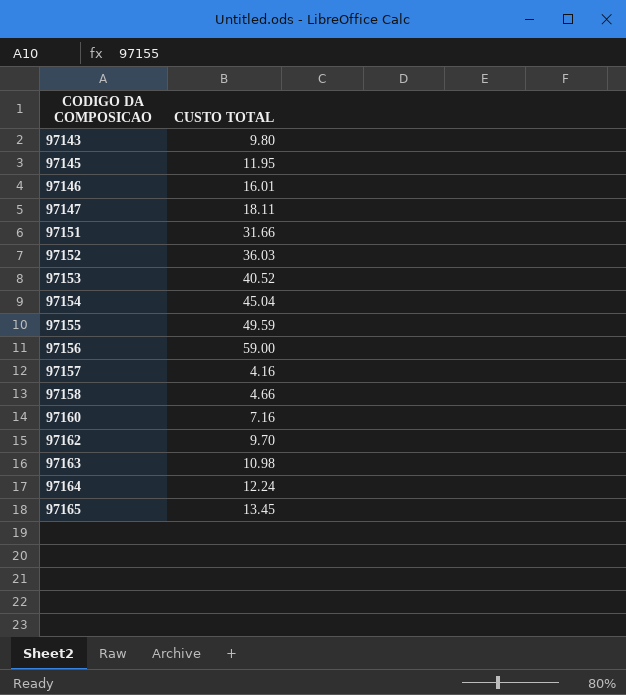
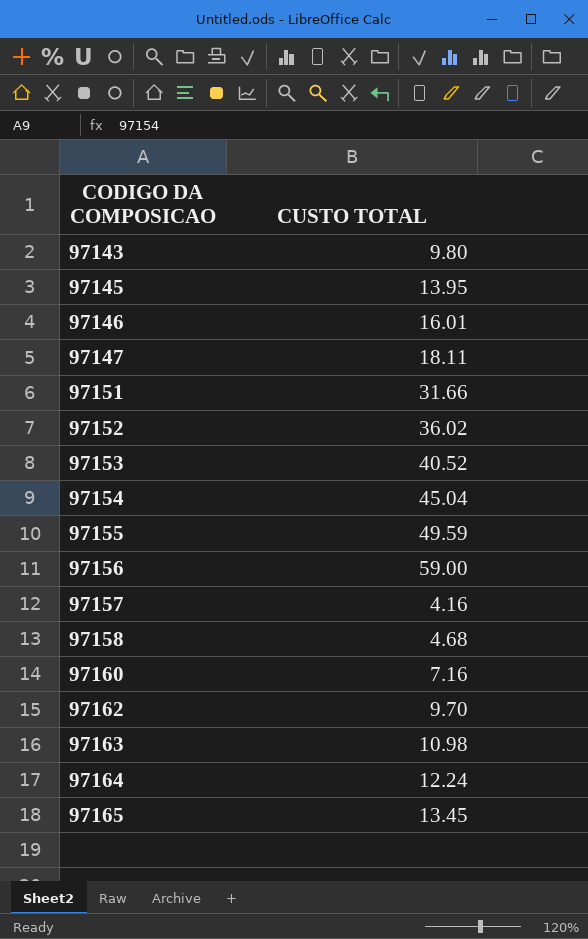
97145 | CUSTO TOTAL: 11.95 -> 13.95
97152 | CUSTO TOTAL: 36.03 -> 36.02
97158 | CUSTO TOTAL: 4.66 -> 4.68

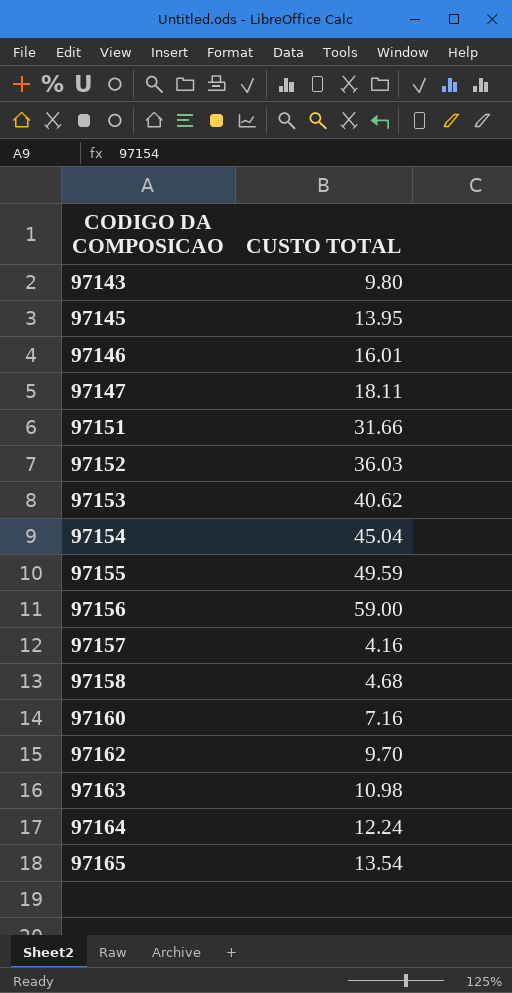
97152 | CUSTO TOTAL: 36.02 -> 36.03
97153 | CUSTO TOTAL: 40.52 -> 40.62
97165 | CUSTO TOTAL: 13.45 -> 13.54

